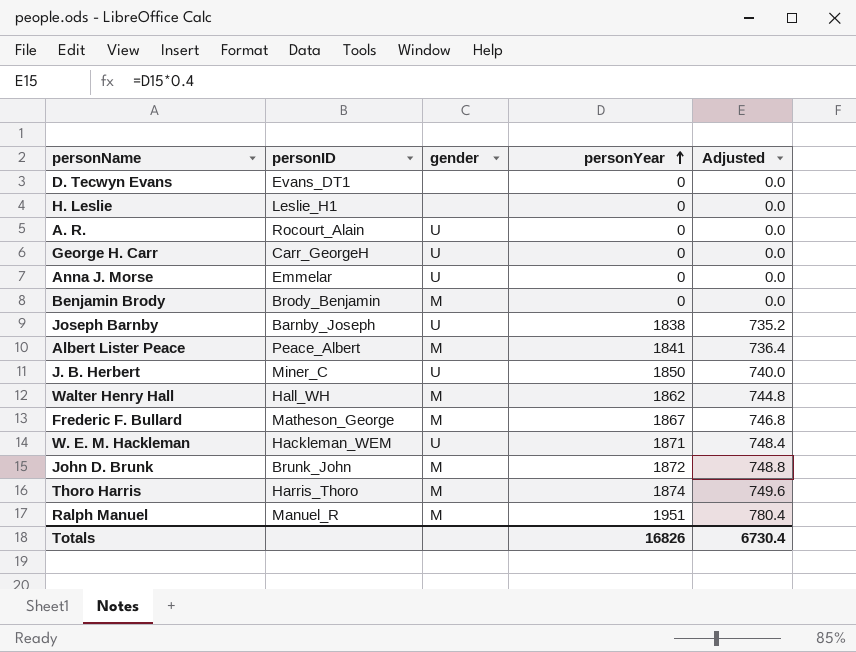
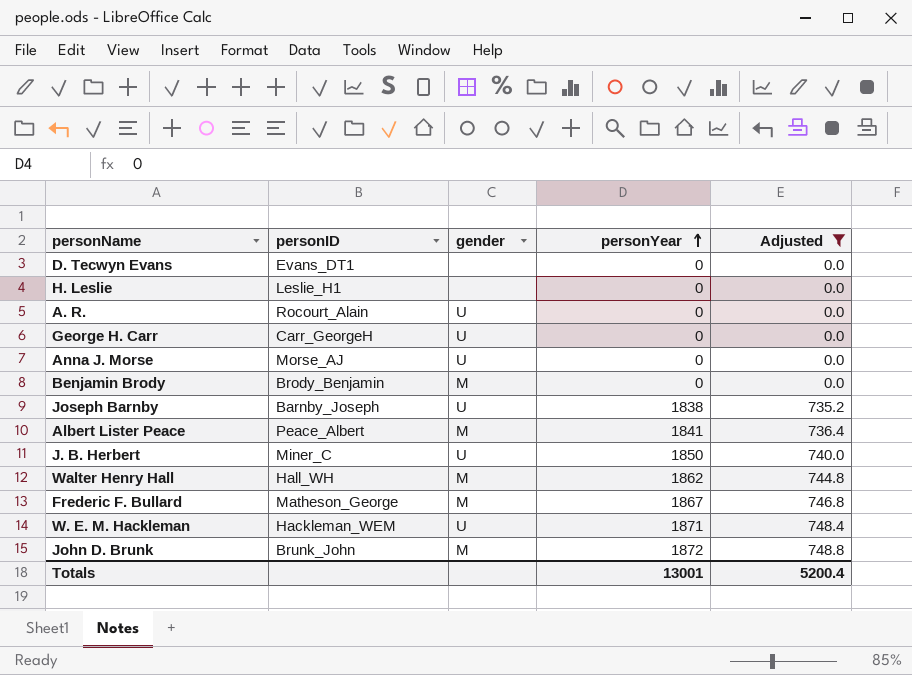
filter: none -> Adjusted <= 748.8
Anna J. Morse | personID: Emmelar -> Morse_AJ
Totals | personYear: 16826 -> 13001
Totals | Adjusted: 6730.4 -> 5200.4

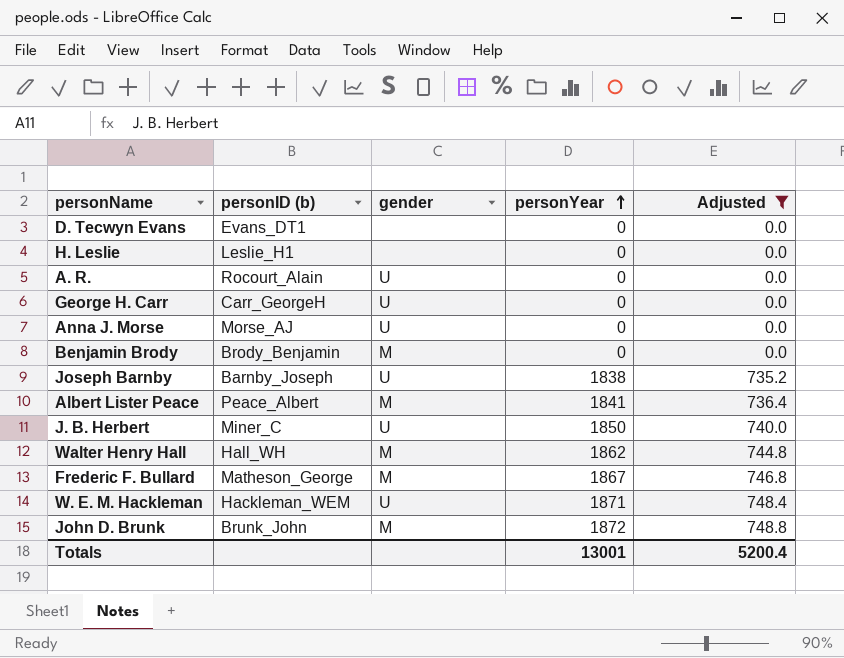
column name: personID -> personID (b)

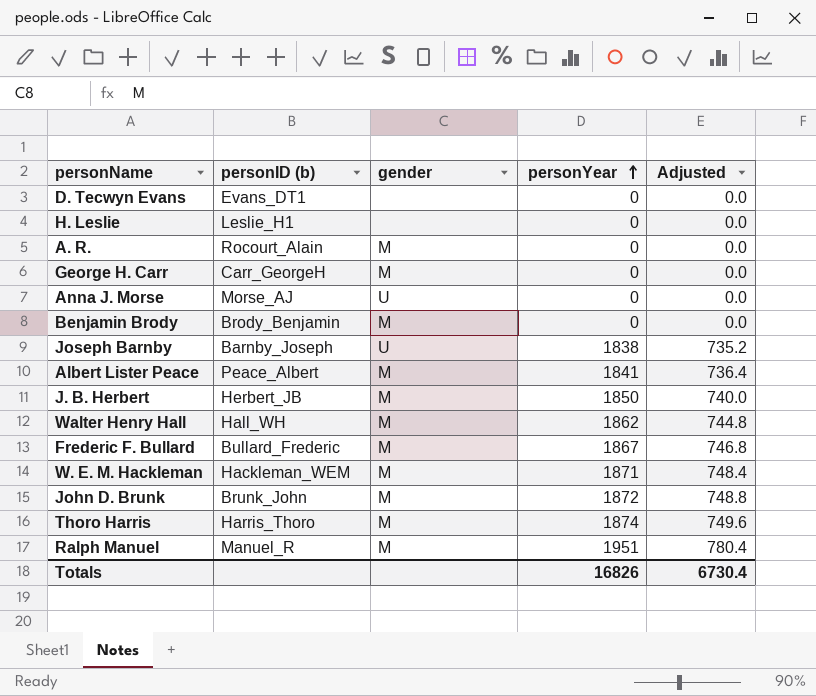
filter: Adjusted <= 748.8 -> none
A. R. | gender: U -> M
George H. Carr | gender: U -> M
J. B. Herbert | personID (b): Miner_C -> Herbert_JB
J. B. Herbert | gender: U -> M
Frederic F. Bullard | personID (b): Matheson_George -> Bullard_Frederic
W. E. M. Hackleman | gender: U -> M
Totals | personYear: 13001 -> 16826
Totals | Adjusted: 5200.4 -> 6730.4

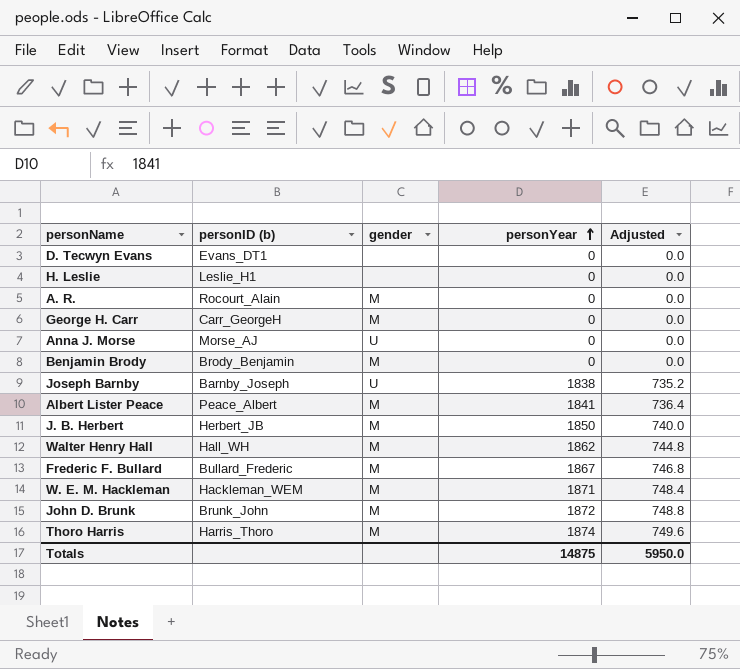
row Ralph Manuel: Manuel_R | M | 1951 | 780.4 -> none
Totals | personYear: 16826 -> 14875
Totals | Adjusted: 6730.4 -> 5950.0

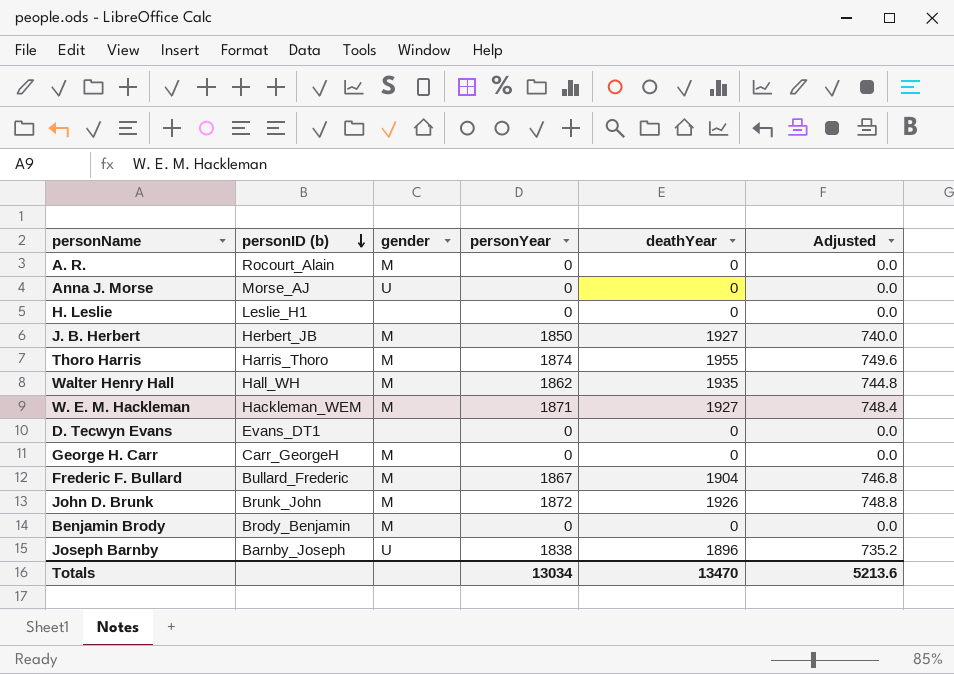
row order: personYear ascending -> personID (b) descending
column deathYear | position: none -> 5
row Albert Lister Peace: Peace_Albert | M | 1841 | 736.4 -> none
Totals | personYear: 14875 -> 13034
Totals | Adjusted: 5950.0 -> 5213.6

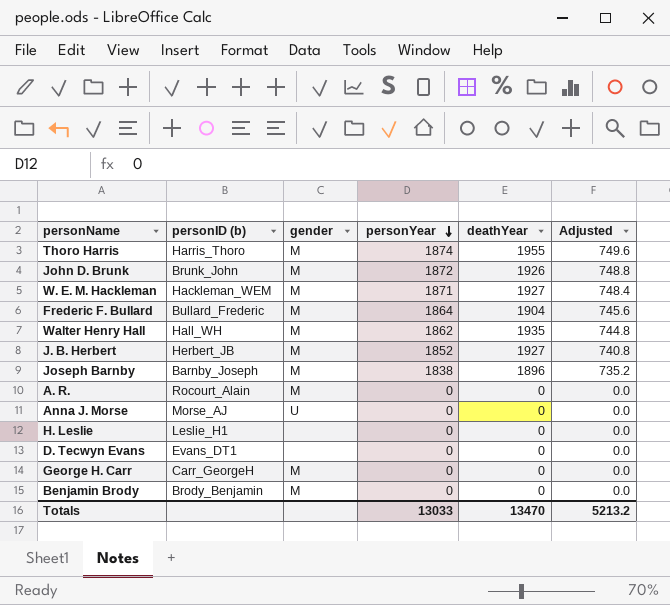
row order: personID (b) descending -> personYear descending
Frederic F. Bullard | personYear: 1867 -> 1864
Frederic F. Bullard | Adjusted: 746.8 -> 745.6
J. B. Herbert | personYear: 1850 -> 1852
J. B. Herbert | Adjusted: 740.0 -> 740.8
Joseph Barnby | gender: U -> M
Totals | personYear: 13034 -> 13033
Totals | Adjusted: 5213.6 -> 5213.2

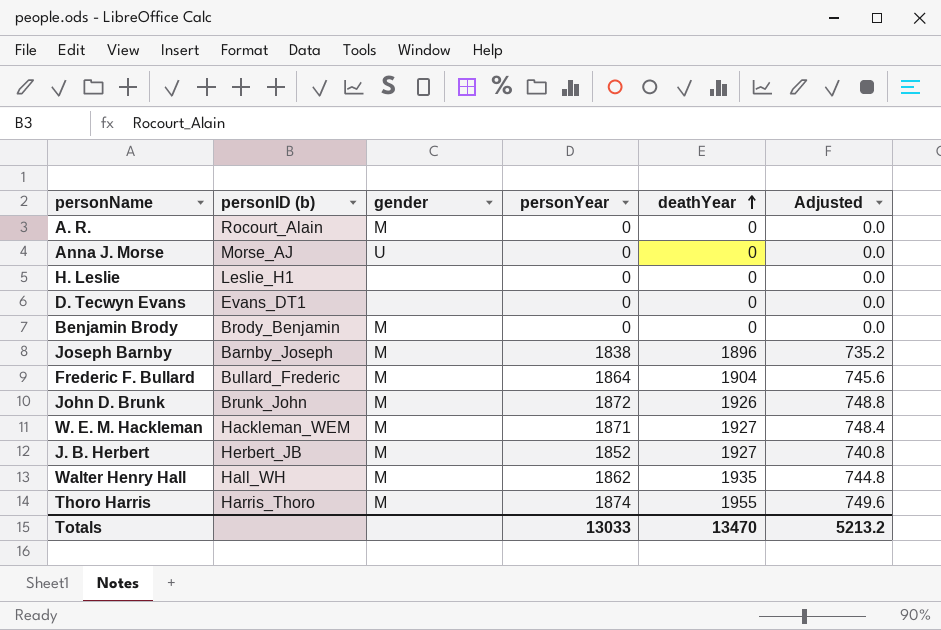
row order: personYear descending -> deathYear ascending
row George H. Carr: Carr_GeorgeH | M | 0 | 0 | 0.0 -> none

